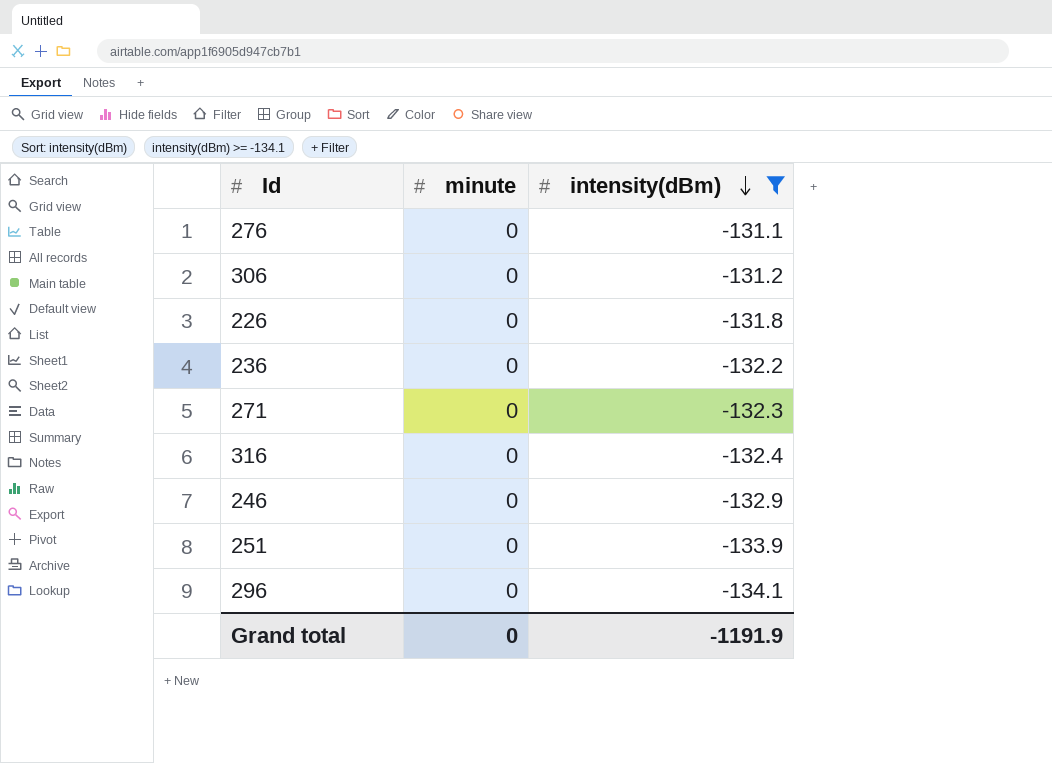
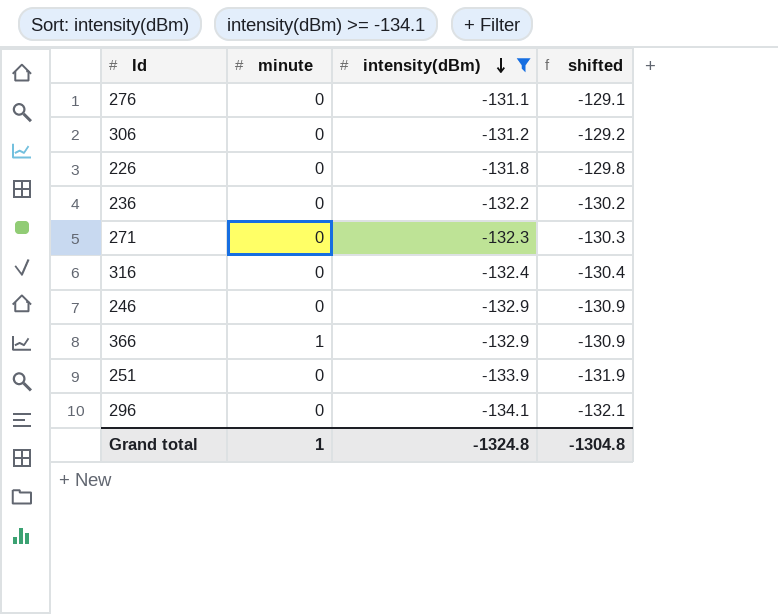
column shifted | formula: none -> [intensity(dBm)] + 2
row 366: none -> 1 | -132.9 | -130.9
Grand total | minute: 0 -> 1
Grand total | intensity(dBm): -1191.9 -> -1324.8

